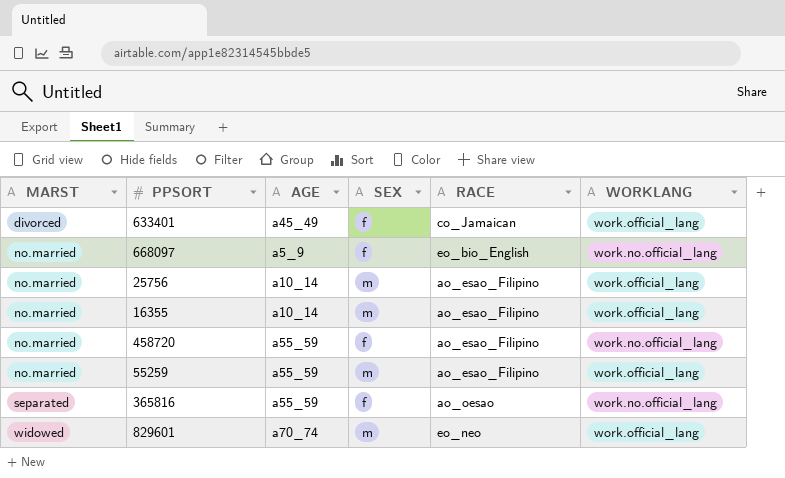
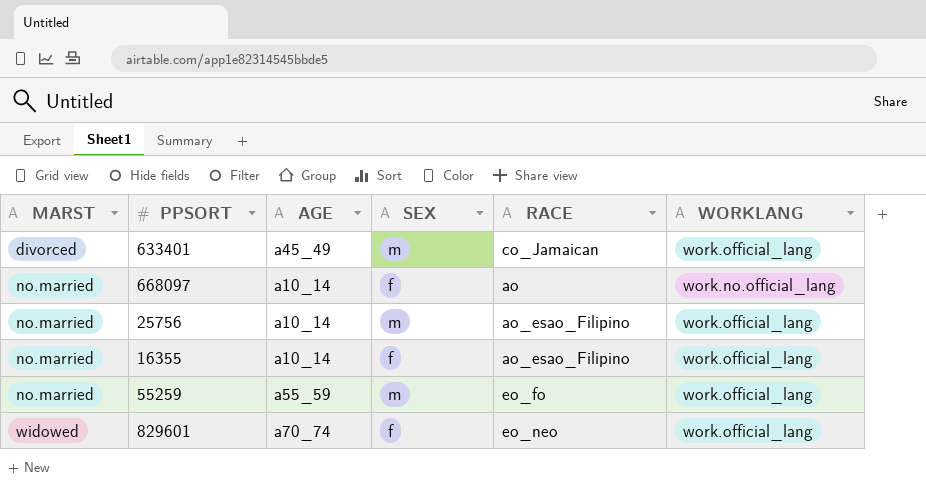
row 458720: no.married | a55_59 | f | ao_esao_Filipino | work.no.official_lang -> none
row 365816: separated | a55_59 | f | ao_oesao | work.no.official_lang -> none
633401 | SEX: f -> m
668097 | AGE: a5_9 -> a10_14
668097 | RACE: eo_bio_English -> ao
16355 | SEX: m -> f
55259 | RACE: ao_esao_Filipino -> eo_fo
829601 | SEX: m -> f

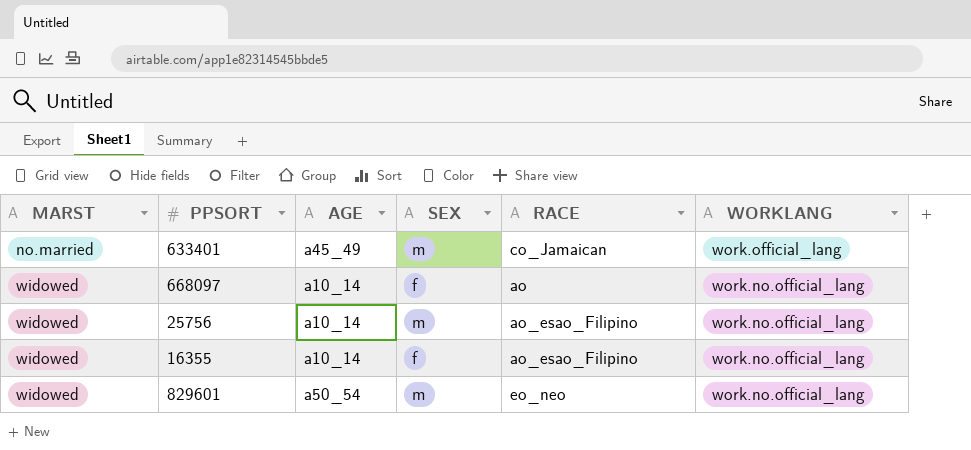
row 55259: no.married | a55_59 | m | eo_fo | work.official_lang -> none
633401 | MARST: divorced -> no.married
668097 | MARST: no.married -> widowed
25756 | MARST: no.married -> widowed
25756 | WORKLANG: work.official_lang -> work.no.official_lang
16355 | MARST: no.married -> widowed
16355 | WORKLANG: work.official_lang -> work.no.official_lang
829601 | AGE: a70_74 -> a50_54
829601 | SEX: f -> m
829601 | WORKLANG: work.official_lang -> work.no.official_lang

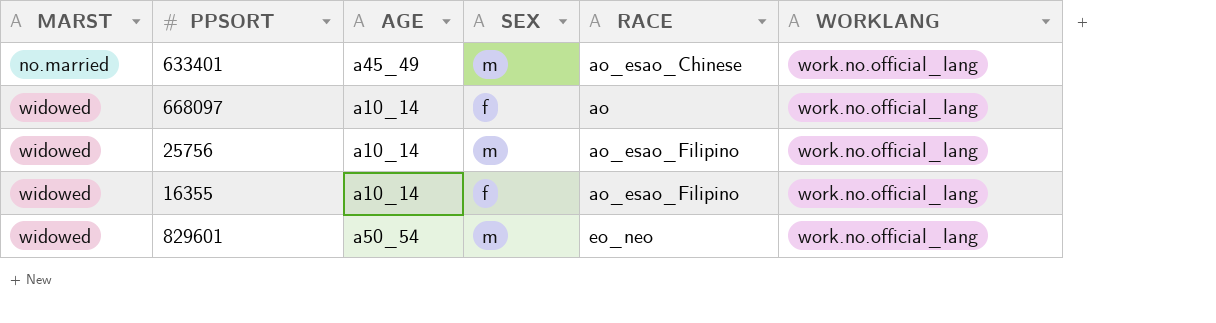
633401 | RACE: co_Jamaican -> ao_esao_Chinese
633401 | WORKLANG: work.official_lang -> work.no.official_lang

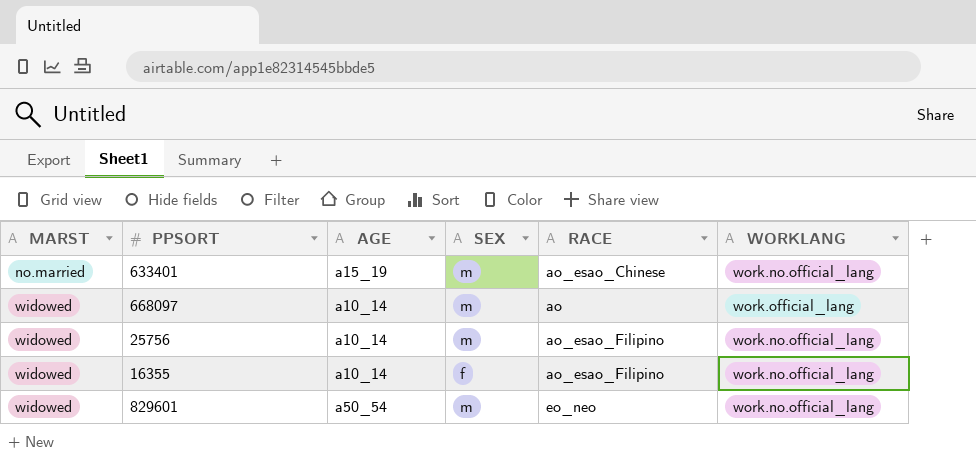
633401 | AGE: a45_49 -> a15_19
668097 | SEX: f -> m
668097 | WORKLANG: work.no.official_lang -> work.official_lang

